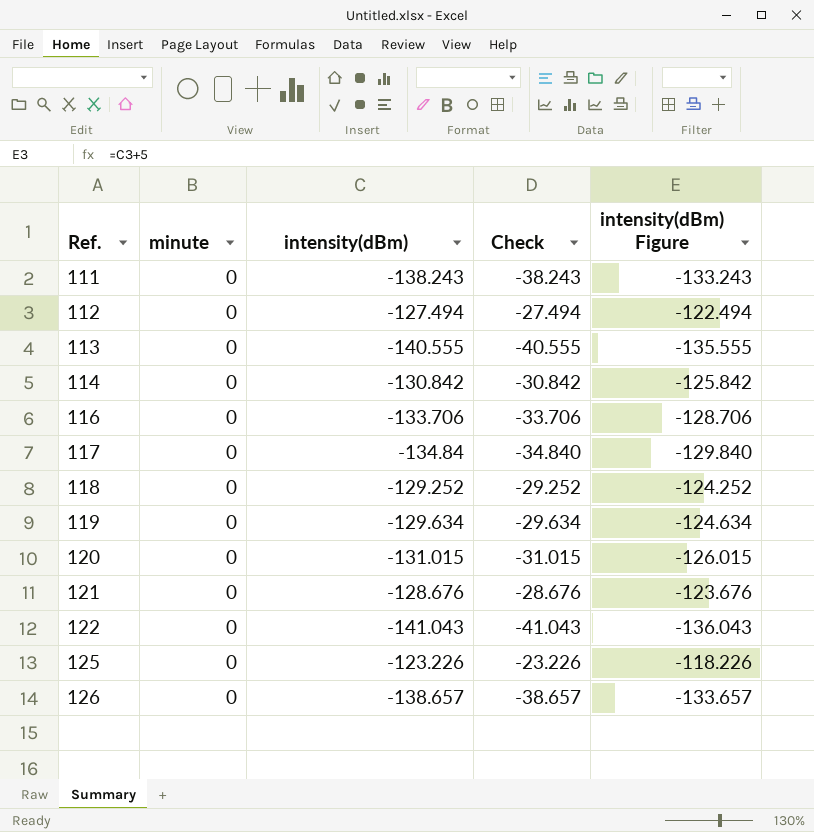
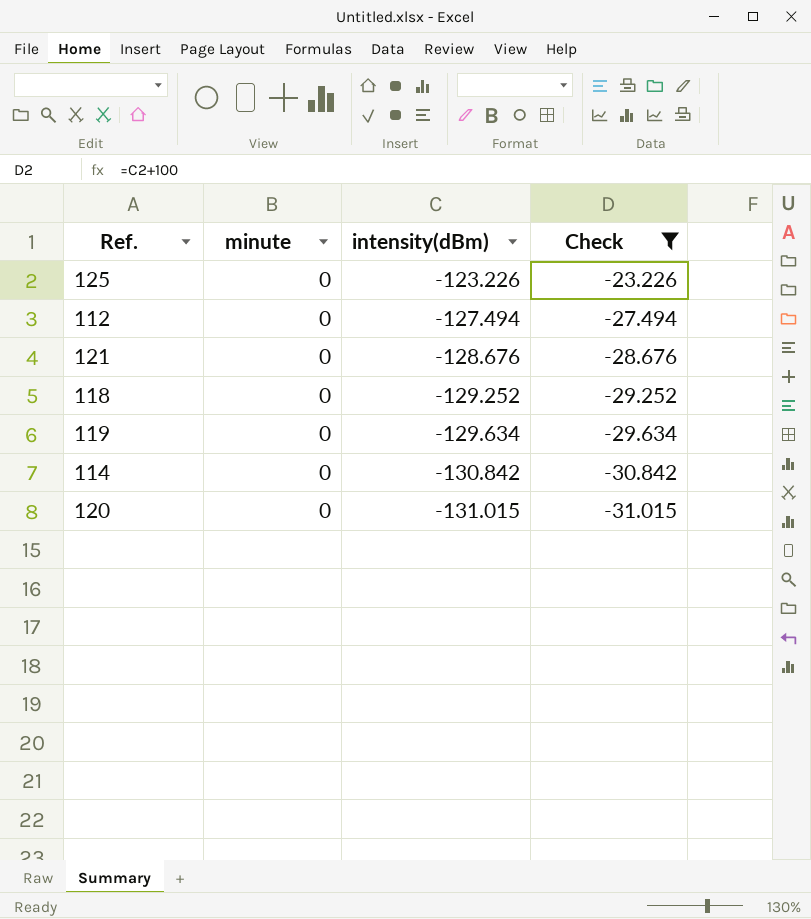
filter: none -> Check >= -31.015
row order: Ref. ascending -> intensity(dBm) descending
column intensity(dBm) Figure | formula: [intensity(dBm)] + 5 -> none

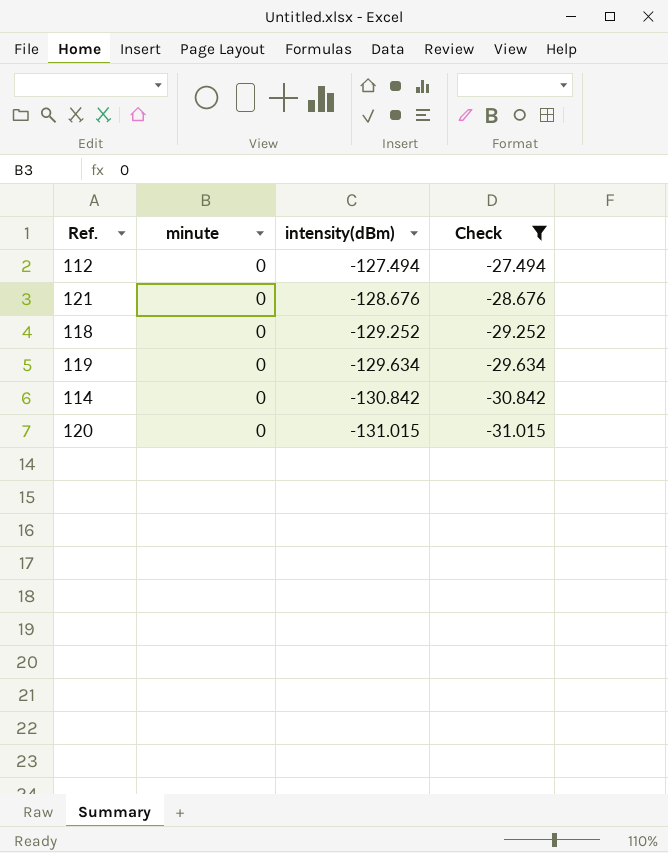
row 125: 0 | -123.226 | -23.226 -> none

